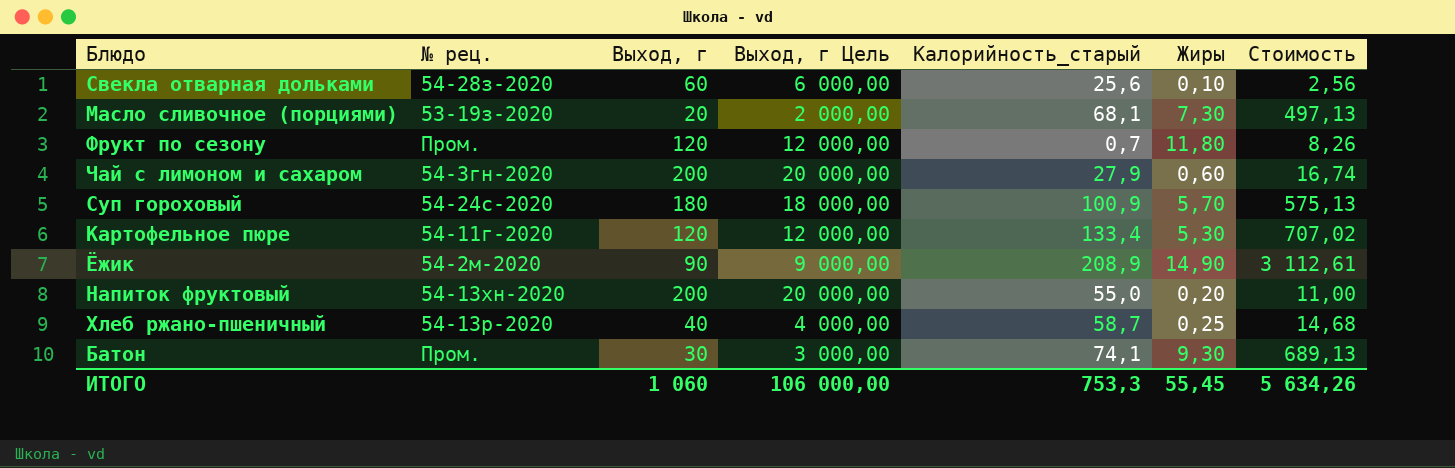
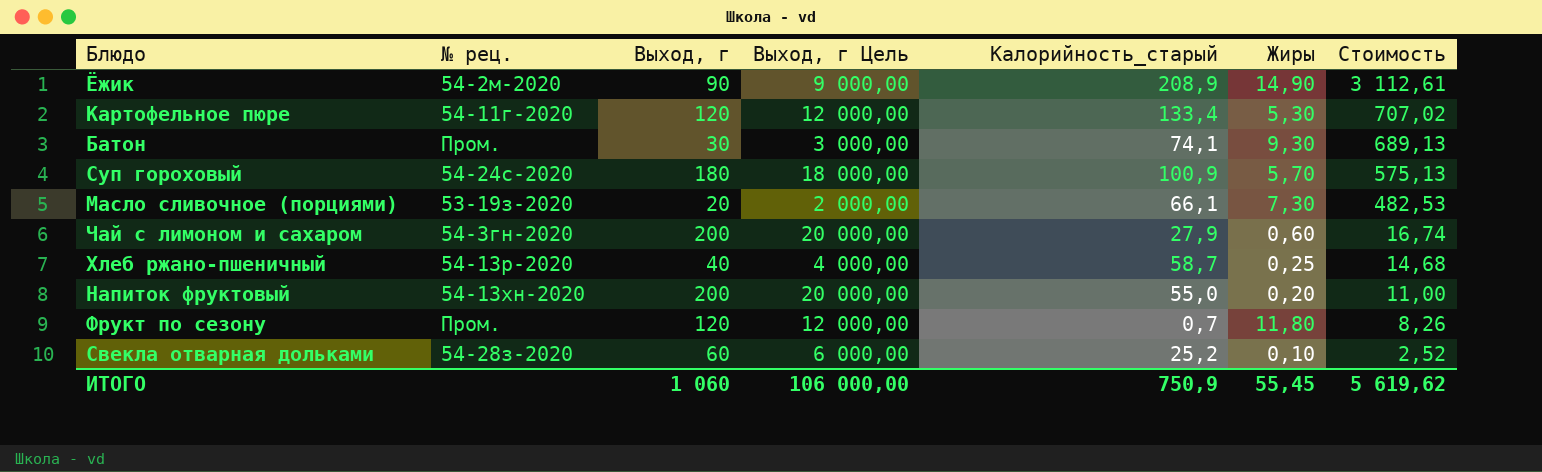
row order: none -> Стоимость descending
Масло сливочное (порциями) | Калорийность_старый: 68,1 -> 66,1
Масло сливочное (порциями) | Стоимость: 497,13 -> 482,53
Свекла отварная дольками | Калорийность_старый: 25,6 -> 25,2
Свекла отварная дольками | Стоимость: 2,56 -> 2,52
ИТОГО | Калорийность_старый: 753,3 -> 750,9
ИТОГО | Стоимость: 5 634,26 -> 5 619,62

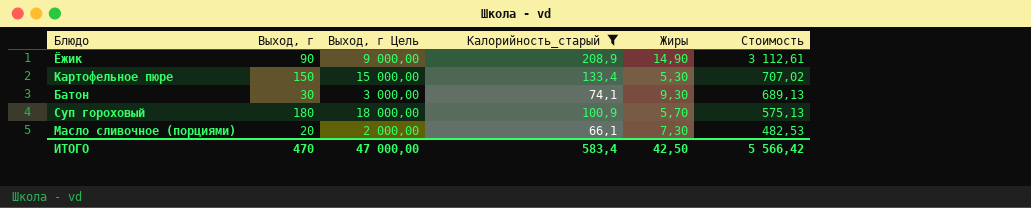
filter: none -> Калорийность_старый >= 66,1
column № рец. | position: 2 -> none
Картофельное пюре | Выход, г: 120 -> 150
Картофельное пюре | Выход, г Цель: 12 000,00 -> 15 000,00
ИТОГО | Выход, г: 1 060 -> 470
ИТОГО | Выход, г Цель: 106 000,00 -> 47 000,00
ИТОГО | Калорийность_старый: 750,9 -> 583,4
ИТОГО | Жиры: 55,45 -> 42,50
ИТОГО | Стоимость: 5 619,62 -> 5 566,42

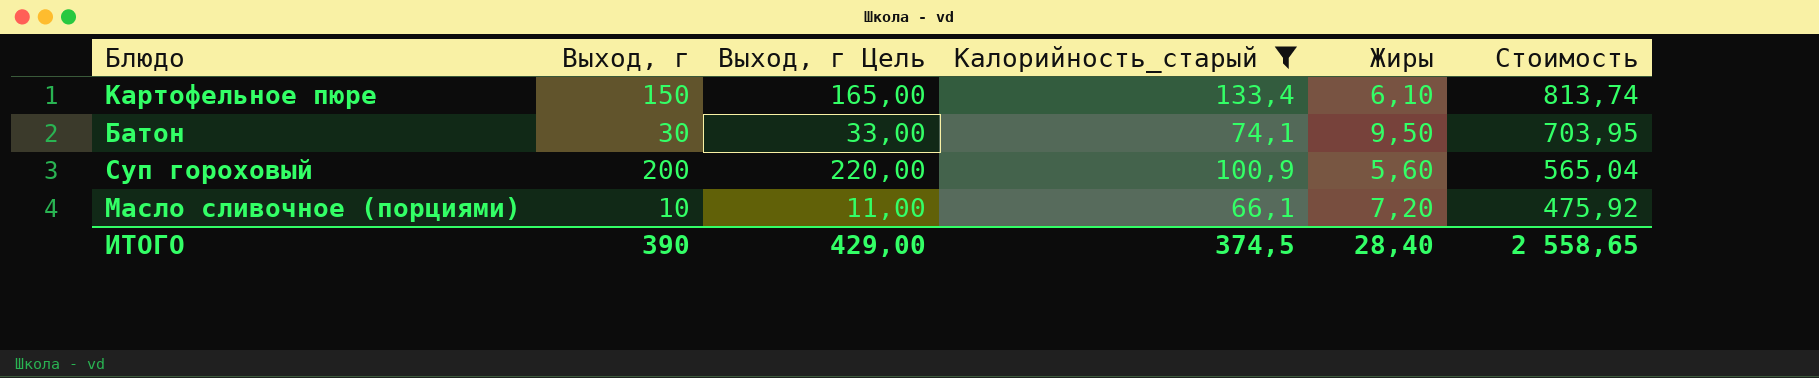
column Выход, г Цель | formula: [Выход, г] * 100 -> [Выход, г] * 1,1
row Ёжик: 90 | 9 000,00 | 208,9 | 14,90 | 3 112,61 -> none
Картофельное пюре | Жиры: 5,30 -> 6,10
Картофельное пюре | Стоимость: 707,02 -> 813,74
Батон | Жиры: 9,30 -> 9,50
Батон | Стоимость: 689,13 -> 703,95
Суп гороховый | Выход, г: 180 -> 200
Суп гороховый | Жиры: 5,70 -> 5,60
Суп гороховый | Стоимость: 575,13 -> 565,04
Масло сливочное (порциями) | Выход, г: 20 -> 10
Масло сливочное (порциями) | Жиры: 7,30 -> 7,20
Масло сливочное (порциями) | Стоимость: 482,53 -> 475,92
ИТОГО | Выход, г: 470 -> 390
ИТОГО | Выход, г Цель: 47 000,00 -> 429,00
ИТОГО | Калорийность_старый: 583,4 -> 374,5
ИТОГО | Жиры: 42,50 -> 28,40
ИТОГО | Стоимость: 5 566,42 -> 2 558,65

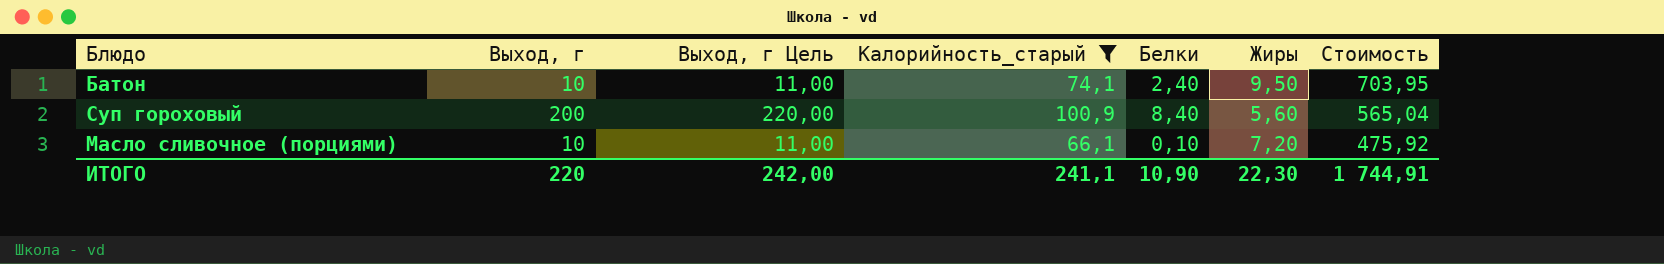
column Белки | position: none -> 5
row Картофельное пюре: 150 | 165,00 | 133,4 | 6,10 | 813,74 -> none
Батон | Выход, г: 30 -> 10
Батон | Выход, г Цель: 33,00 -> 11,00
ИТОГО | Выход, г: 390 -> 220
ИТОГО | Выход, г Цель: 429,00 -> 242,00
ИТОГО | Калорийность_старый: 374,5 -> 241,1
ИТОГО | Жиры: 28,40 -> 22,30
ИТОГО | Стоимость: 2 558,65 -> 1 744,91

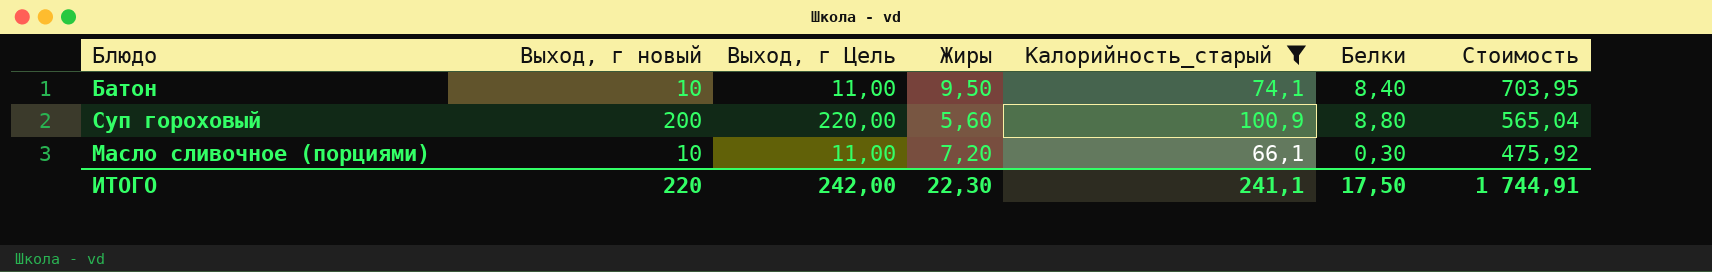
column name: Выход, г -> Выход, г новый
column Жиры | position: 6 -> 4
Батон | Белки: 2,40 -> 8,40
Суп гороховый | Белки: 8,40 -> 8,80
Масло сливочное (порциями) | Белки: 0,10 -> 0,30
ИТОГО | Белки: 10,90 -> 17,50

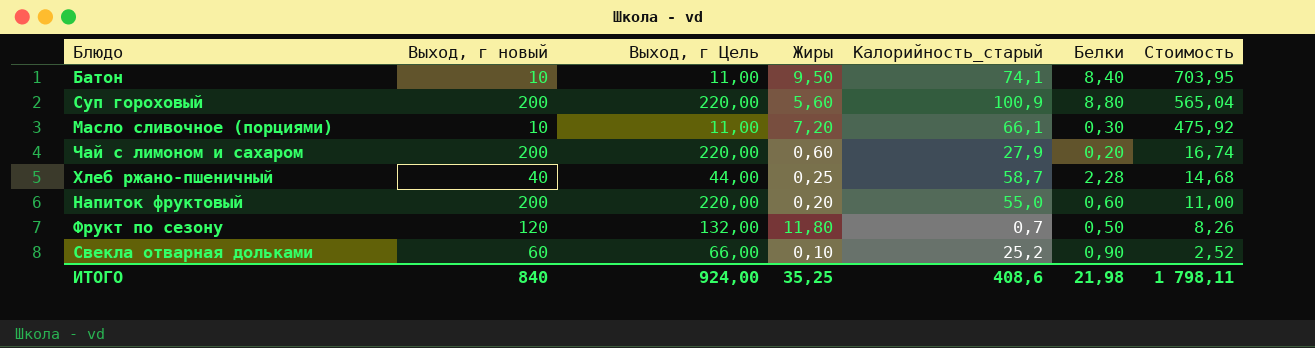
filter: Калорийность_старый >= 66,1 -> none
ИТОГО | Выход, г новый: 220 -> 840
ИТОГО | Выход, г Цель: 242,00 -> 924,00
ИТОГО | Жиры: 22,30 -> 35,25
ИТОГО | Калорийность_старый: 241,1 -> 408,6
ИТОГО | Белки: 17,50 -> 21,98
ИТОГО | Стоимость: 1 744,91 -> 1 798,11

